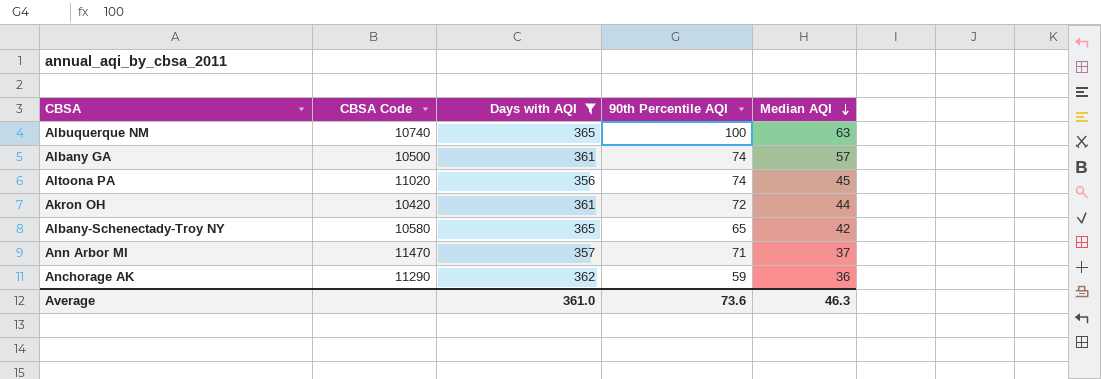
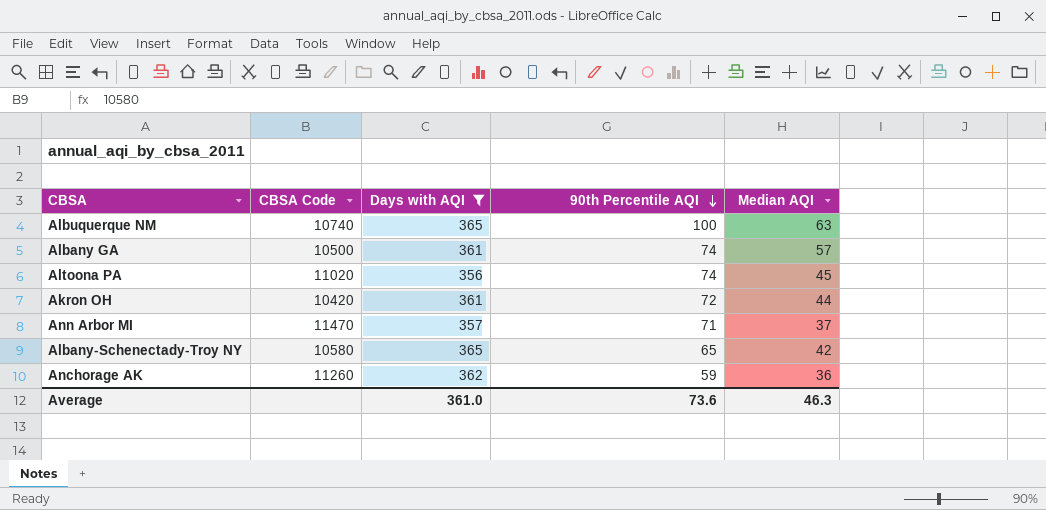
row order: Median AQI descending -> 90th Percentile AQI descending
Anchorage AK | CBSA Code: 11290 -> 11260

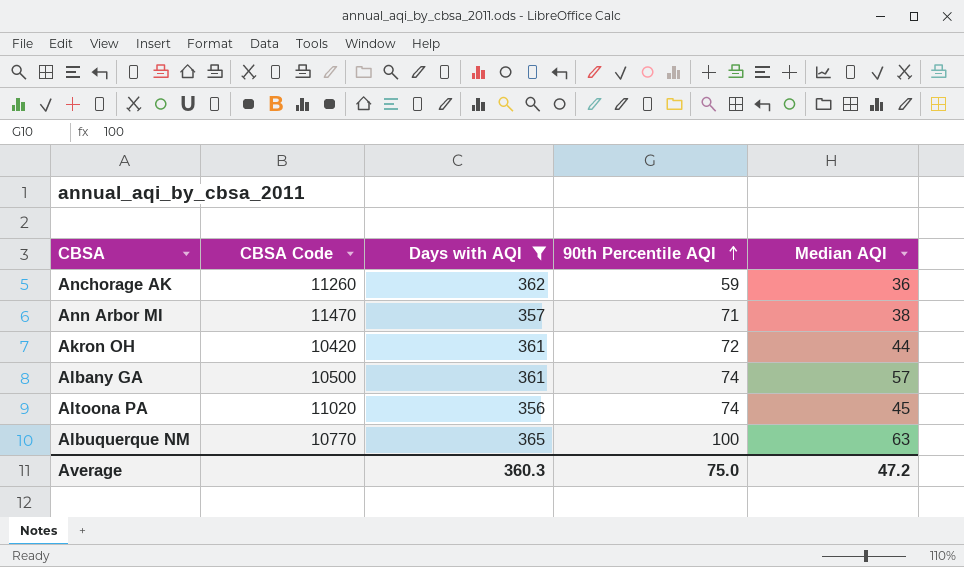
row order: 90th Percentile AQI descending -> 90th Percentile AQI ascending
row Albany-Schenectady-Troy NY: 10580 | 365 | 65 | 42 -> none
Ann Arbor MI | Median AQI: 37 -> 38
Albuquerque NM | CBSA Code: 10740 -> 10770
Average | Days with AQI: 361.0 -> 360.3
Average | 90th Percentile AQI: 73.6 -> 75.0
Average | Median AQI: 46.3 -> 47.2

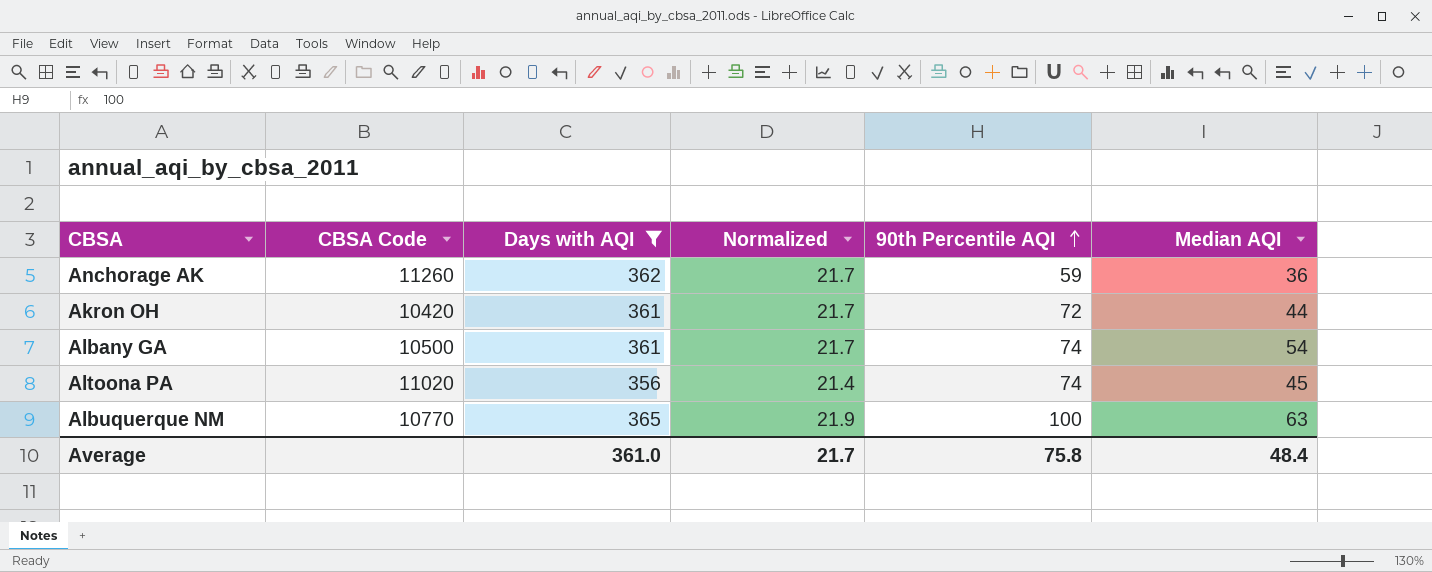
column Normalized | formula: none -> [Days with AQI] * 0.06
row Ann Arbor MI: 11470 | 357 | 71 | 38 -> none
Albany GA | Median AQI: 57 -> 54
Average | Days with AQI: 360.3 -> 361.0
Average | 90th Percentile AQI: 75.0 -> 75.8
Average | Median AQI: 47.2 -> 48.4

